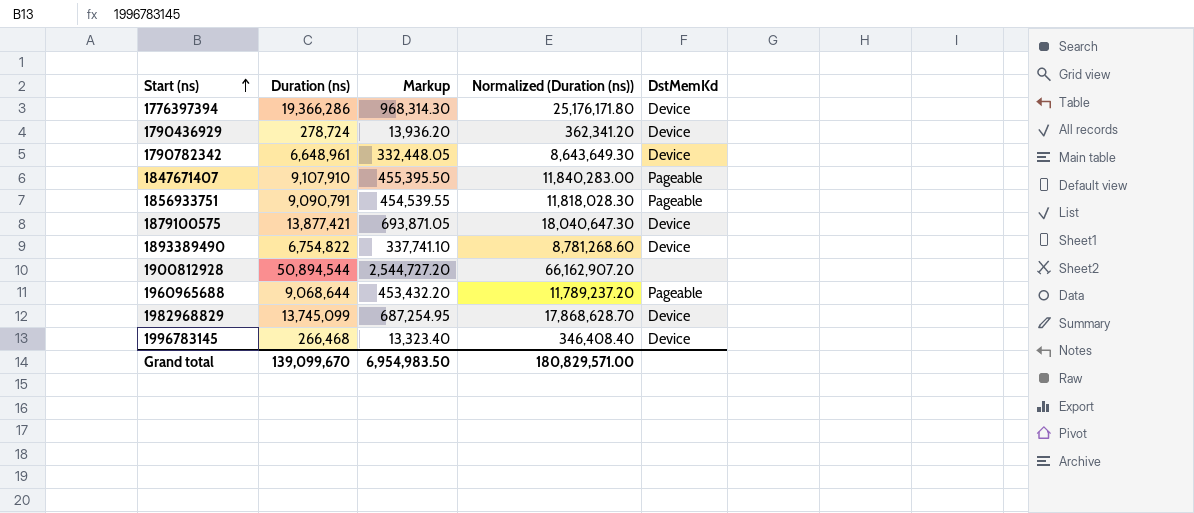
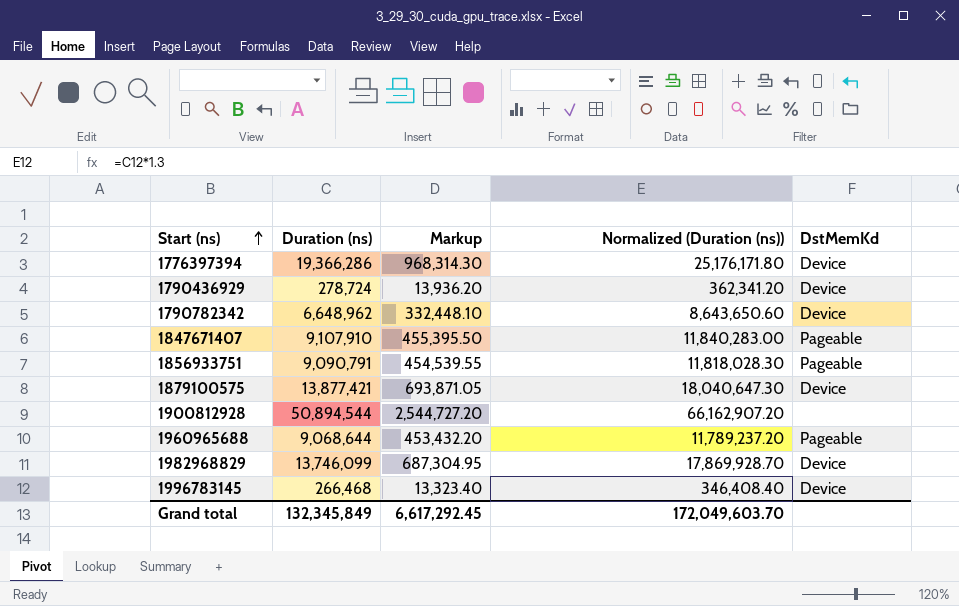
row 1893389490: 6,754,822 | 337,741.10 | 8,781,268.60 | Device -> none
1790782342 | Duration (ns): 6,648,961 -> 6,648,962
1790782342 | Markup: 332,448.05 -> 332,448.10
1790782342 | Normalized (Duration (ns)): 8,643,649.30 -> 8,643,650.60
1982968829 | Duration (ns): 13,745,099 -> 13,746,099
1982968829 | Markup: 687,254.95 -> 687,304.95
1982968829 | Normalized (Duration (ns)): 17,868,628.70 -> 17,869,928.70
Grand total | Duration (ns): 139,099,670 -> 132,345,849
Grand total | Markup: 6,954,983.50 -> 6,617,292.45
Grand total | Normalized (Duration (ns)): 180,829,571.00 -> 172,049,603.70

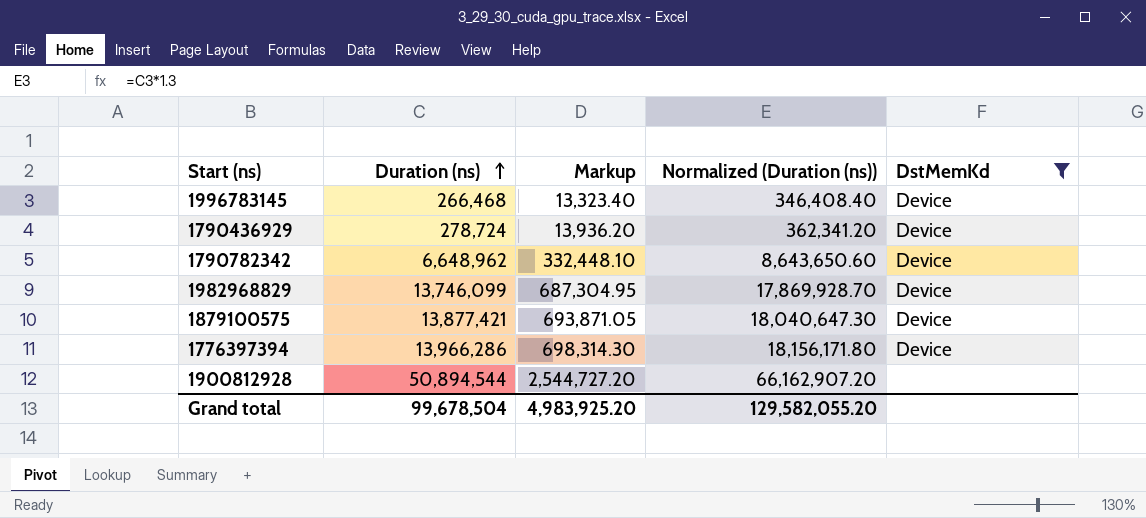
filter: none -> DstMemKd != Pageable
row order: Start (ns) ascending -> Duration (ns) ascending
1776397394 | Duration (ns): 19,366,286 -> 13,966,286
1776397394 | Markup: 968,314.30 -> 698,314.30
1776397394 | Normalized (Duration (ns)): 25,176,171.80 -> 18,156,171.80
Grand total | Duration (ns): 132,345,849 -> 99,678,504
Grand total | Markup: 6,617,292.45 -> 4,983,925.20
Grand total | Normalized (Duration (ns)): 172,049,603.70 -> 129,582,055.20

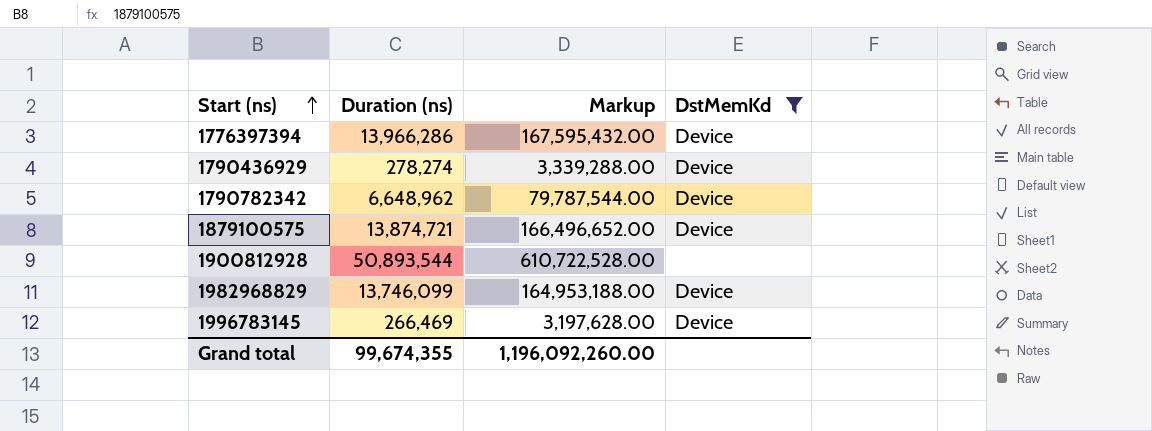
row order: Duration (ns) ascending -> Start (ns) ascending
column Normalized (Duration (ns)) | formula: [Duration (ns)] * 1.3 -> none
column Markup | formula: [Duration (ns)] * 0.05 -> [Duration (ns)] * 12
1790436929 | Duration (ns): 278,724 -> 278,274
1879100575 | Duration (ns): 13,877,421 -> 13,874,721
1900812928 | Duration (ns): 50,894,544 -> 50,893,544
1996783145 | Duration (ns): 266,468 -> 266,469
Grand total | Duration (ns): 99,678,504 -> 99,674,355
Grand total | Markup: 4,983,925.20 -> 1,196,092,260.00

